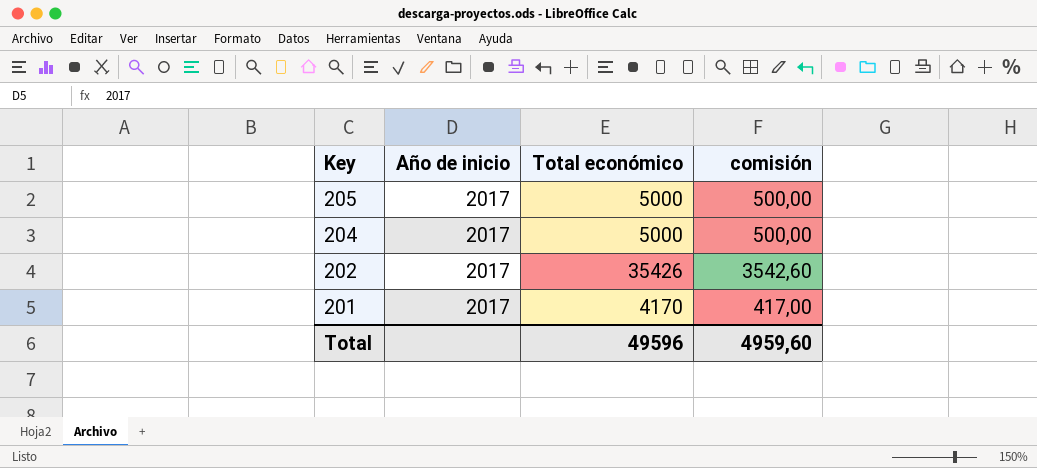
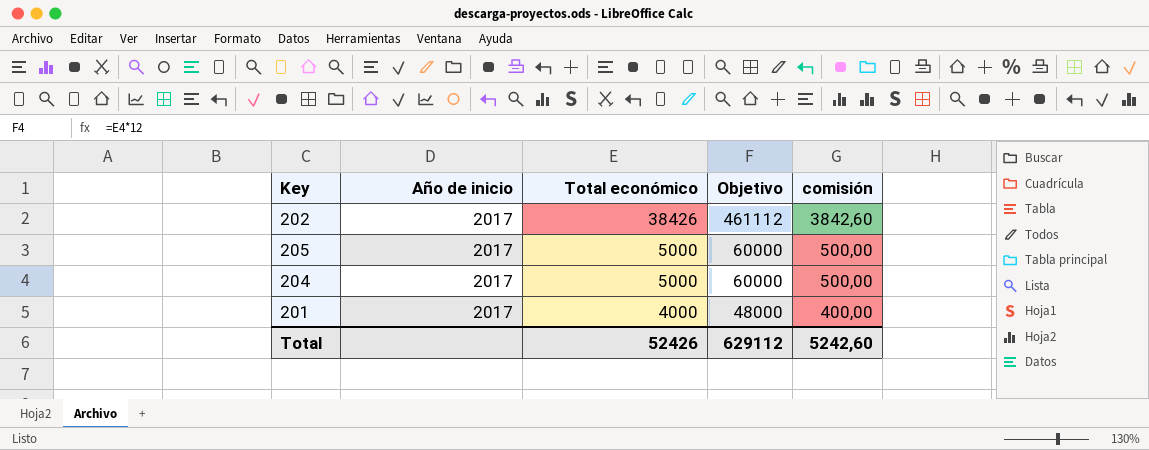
row order: Key descending -> Total económico descending
column Objetivo | formula: none -> [Total económico] * 12
202 | Total económico: 35426 -> 38426
202 | comisión: 3542,60 -> 3842,60
201 | Total económico: 4170 -> 4000
201 | comisión: 417,00 -> 400,00
Total | Total económico: 49596 -> 52426
Total | comisión: 4959,60 -> 5242,60

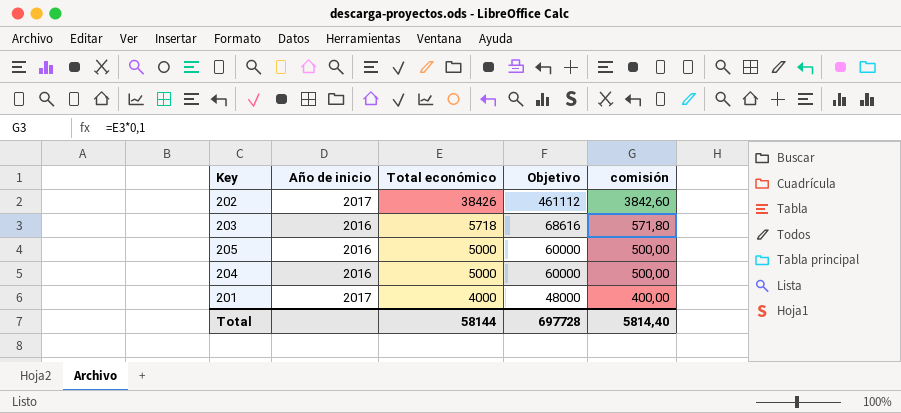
row 203: none -> 2016 | 5718 | 68616 | 571,80
205 | Año de inicio: 2017 -> 2016
204 | Año de inicio: 2017 -> 2016
Total | Total económico: 52426 -> 58144
Total | Objetivo: 629112 -> 697728
Total | comisión: 5242,60 -> 5814,40

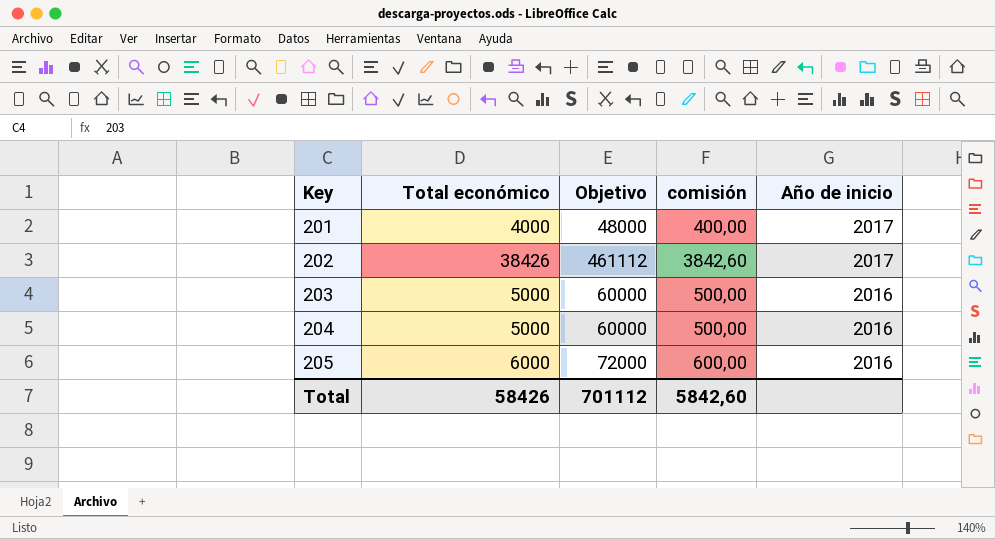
row order: Total económico descending -> Key ascending
column Año de inicio | position: 2 -> 5
203 | Total económico: 5718 -> 5000
203 | Objetivo: 68616 -> 60000
203 | comisión: 571,80 -> 500,00
205 | Total económico: 5000 -> 6000
205 | Objetivo: 60000 -> 72000
205 | comisión: 500,00 -> 600,00
Total | Total económico: 58144 -> 58426
Total | Objetivo: 697728 -> 701112
Total | comisión: 5814,40 -> 5842,60

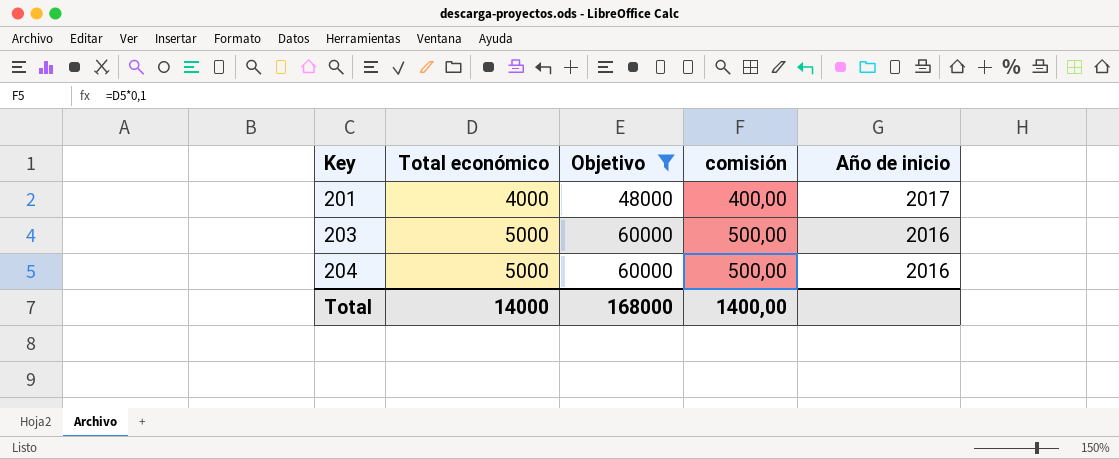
filter: none -> Objetivo <= 60000
Total | Total económico: 58426 -> 14000
Total | Objetivo: 701112 -> 168000
Total | comisión: 5842,60 -> 1400,00

